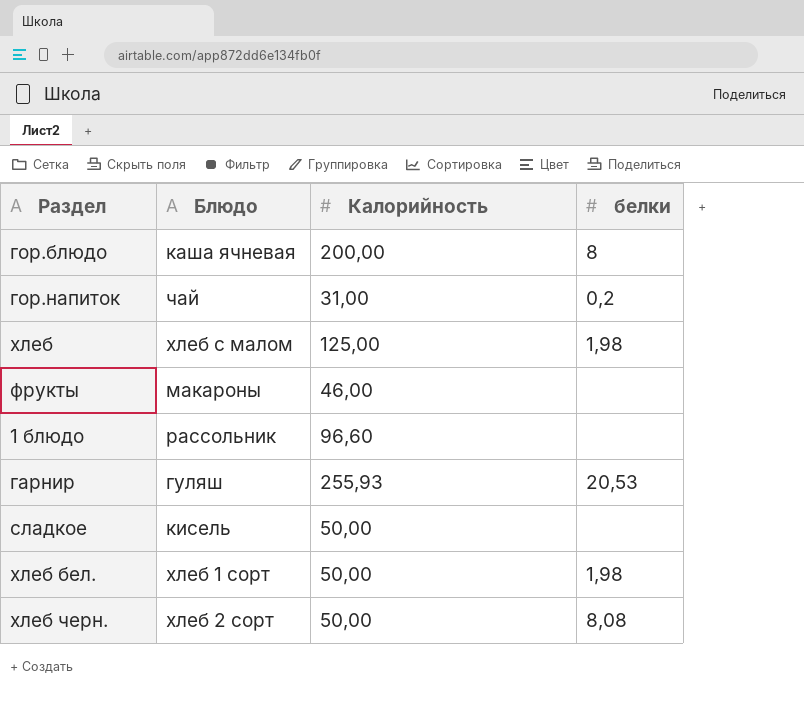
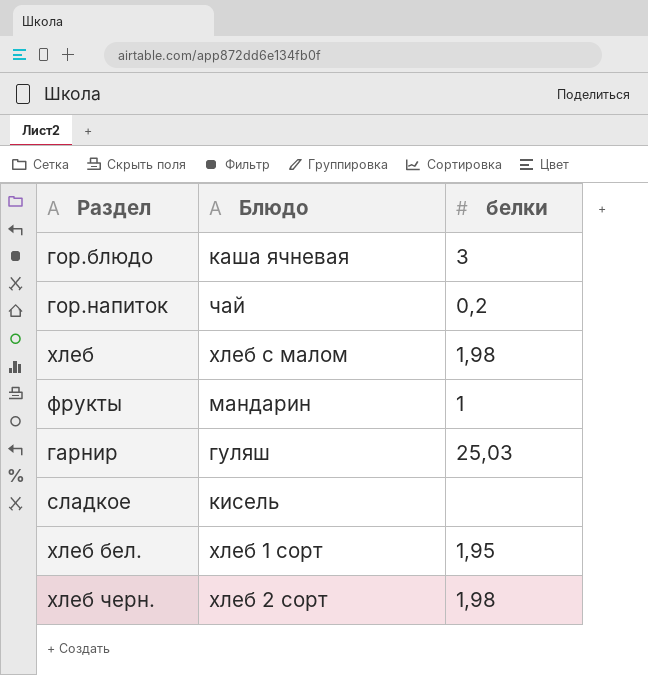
column Калорийность | position: 3 -> none
row 1 блюдо: рассольник | 96,60 | none -> none
гор.блюдо | белки: 8 -> 3
фрукты | Блюдо: макароны -> мандарин
фрукты | белки: none -> 1
гарнир | белки: 20,53 -> 25,03
хлеб бел. | белки: 1,98 -> 1,95
хлеб черн. | белки: 8,08 -> 1,98

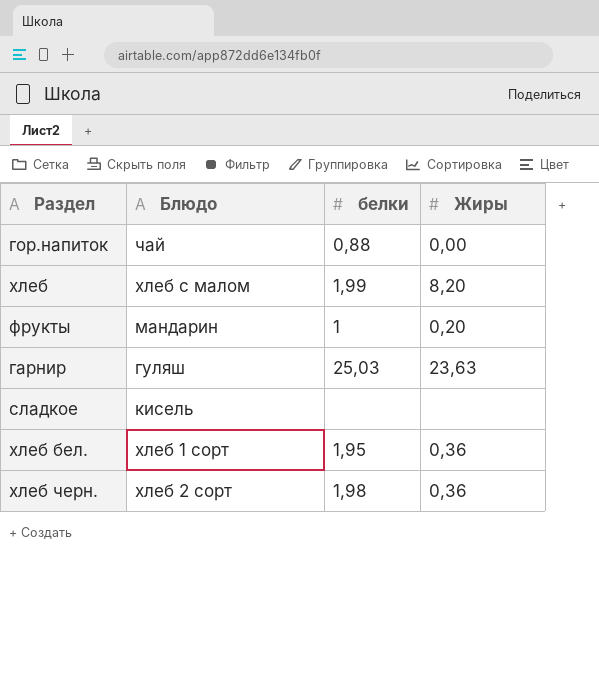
column Жиры | position: none -> 4
row гор.блюдо: каша ячневая | 3 -> none
гор.напиток | белки: 0,2 -> 0,88
хлеб | белки: 1,98 -> 1,99

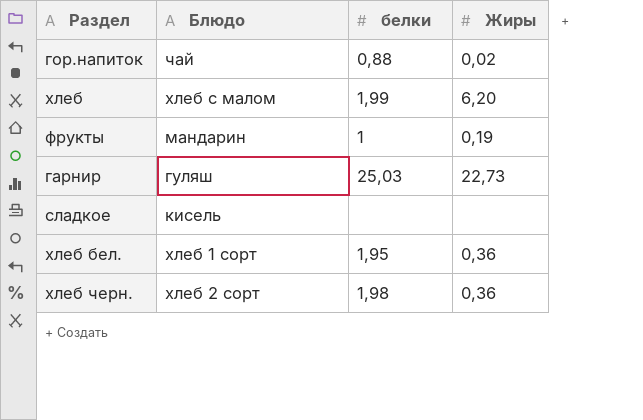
гор.напиток | Жиры: 0,00 -> 0,02
хлеб | Жиры: 8,20 -> 6,20
фрукты | Жиры: 0,20 -> 0,19
гарнир | Жиры: 23,63 -> 22,73

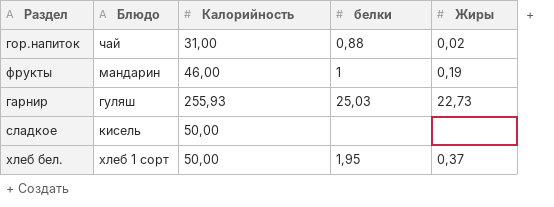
column Калорийность | position: none -> 3
row хлеб: хлеб с малом | 1,99 | 6,20 -> none
row хлеб черн.: хлеб 2 сорт | 1,98 | 0,36 -> none
хлеб бел. | Жиры: 0,36 -> 0,37

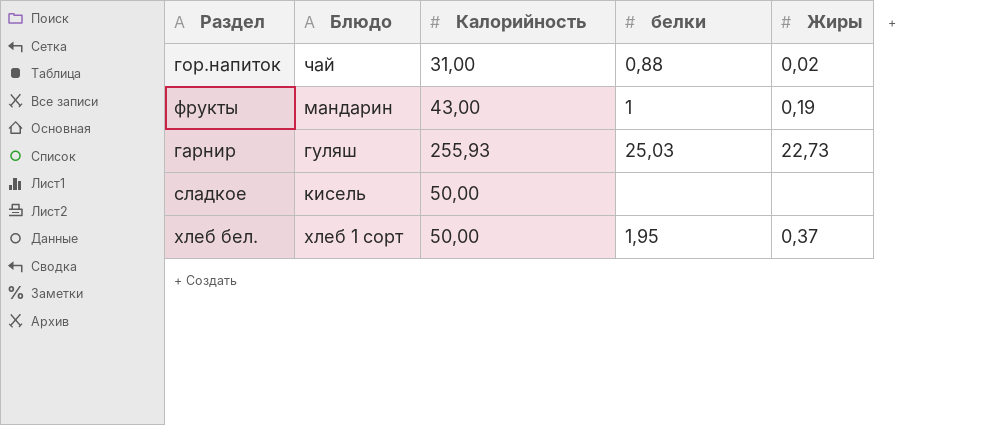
фрукты | Калорийность: 46,00 -> 43,00

